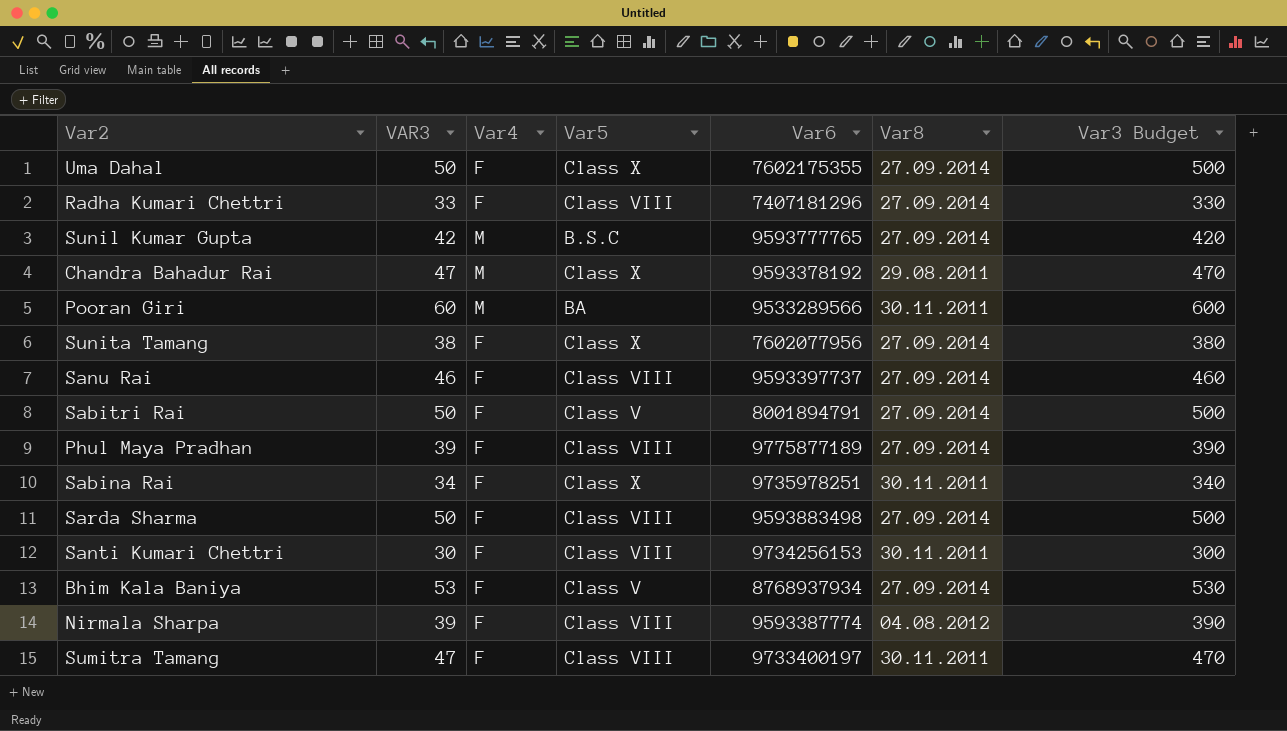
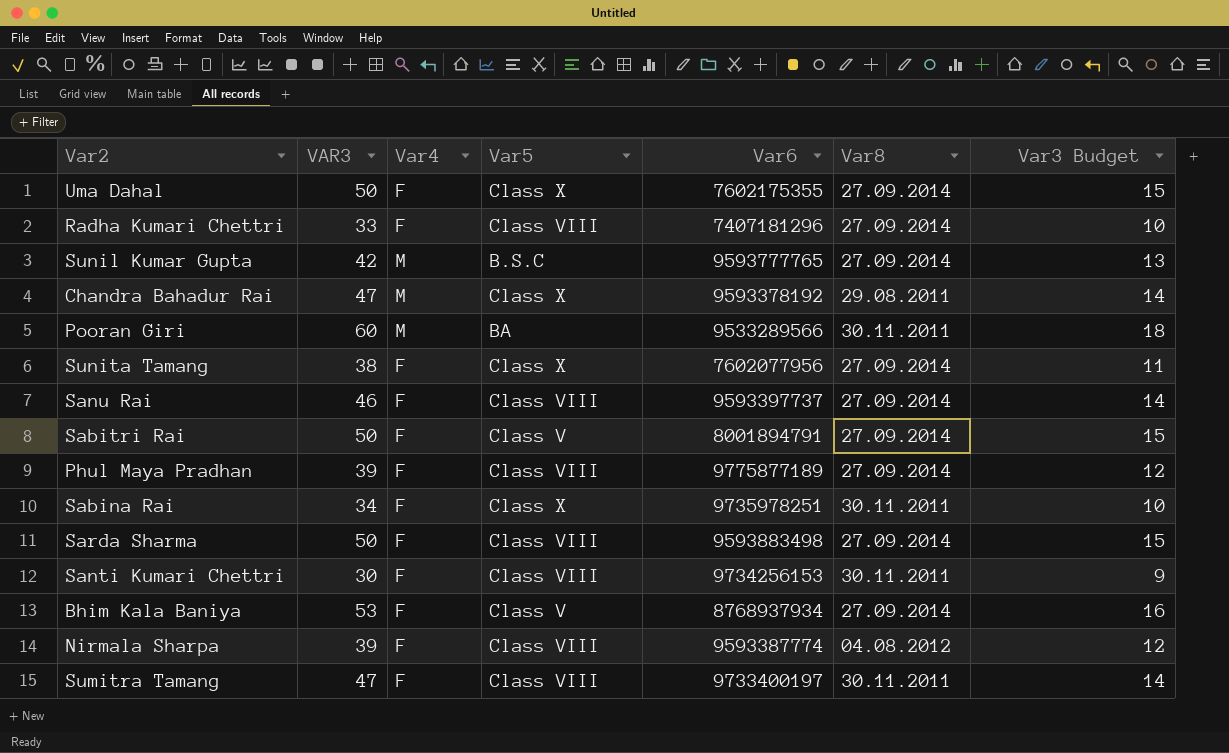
column Var3 Budget | formula: [VAR3] * 10 -> [VAR3] * 0.3

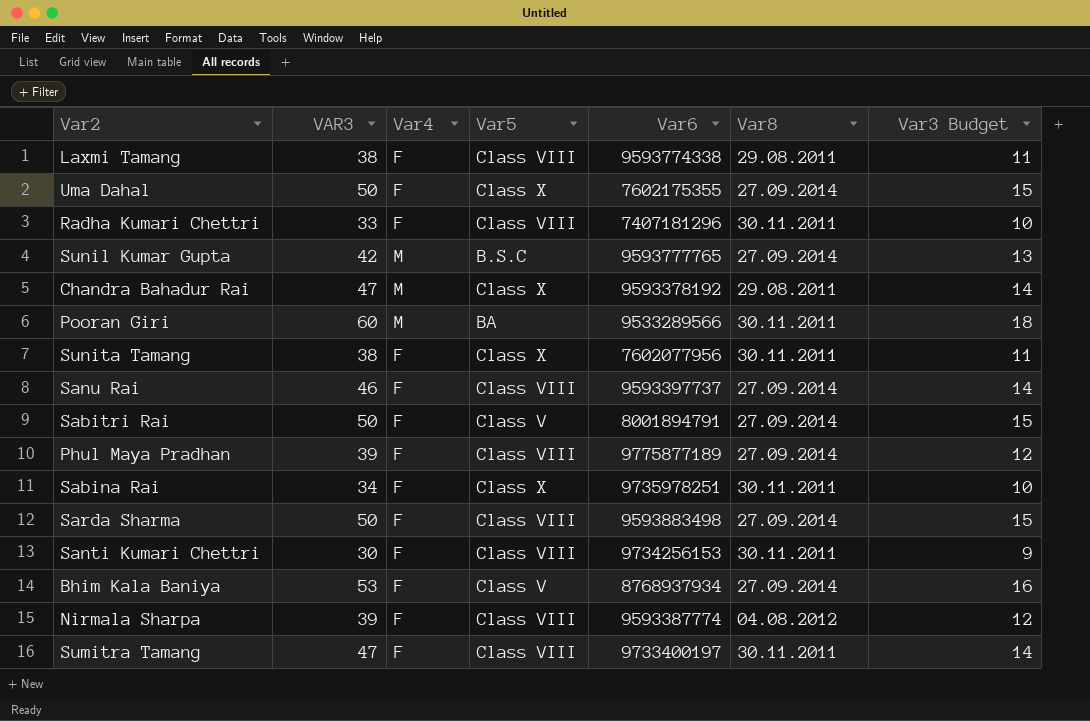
row Laxmi Tamang: none -> 38 | F | Class VIII | 9593774338 | 29.08.2011 | 11
Radha Kumari Chettri | Var8: 27.09.2014 -> 30.11.2011
Sunita Tamang | Var8: 27.09.2014 -> 30.11.2011

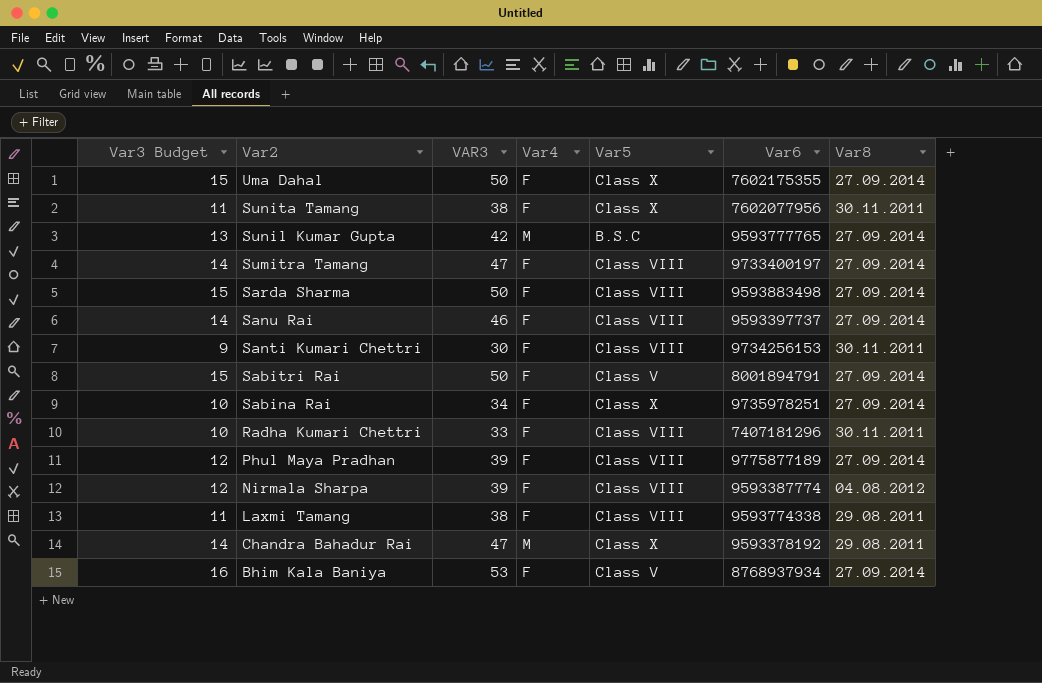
row order: none -> Var2 descending
column Var3 Budget | position: 7 -> 1
row Pooran Giri: 60 | M | BA | 9533289566 | 30.11.2011 | 18 -> none
Sumitra Tamang | Var8: 30.11.2011 -> 27.09.2014
Sabina Rai | Var8: 30.11.2011 -> 27.09.2014

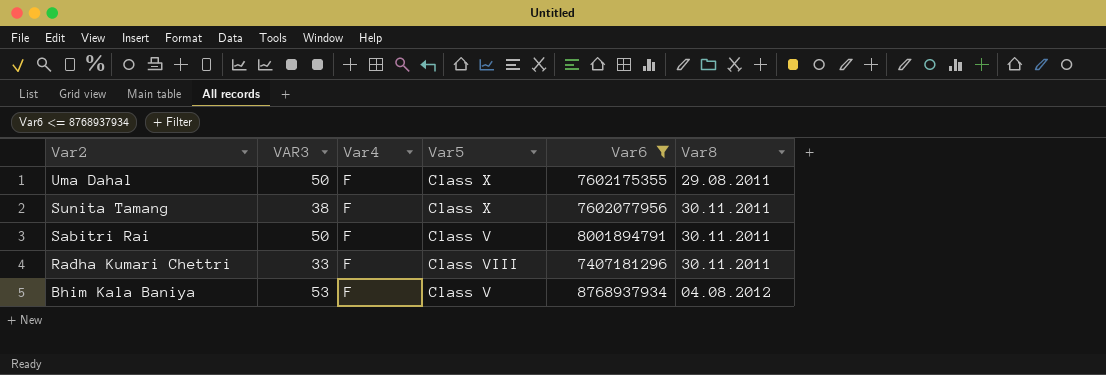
filter: none -> Var6 <= 8768937934
column Var3 Budget | formula: [VAR3] * 0.3 -> none
Uma Dahal | Var8: 27.09.2014 -> 29.08.2011
Sabitri Rai | Var8: 27.09.2014 -> 30.11.2011
Bhim Kala Baniya | Var8: 27.09.2014 -> 04.08.2012

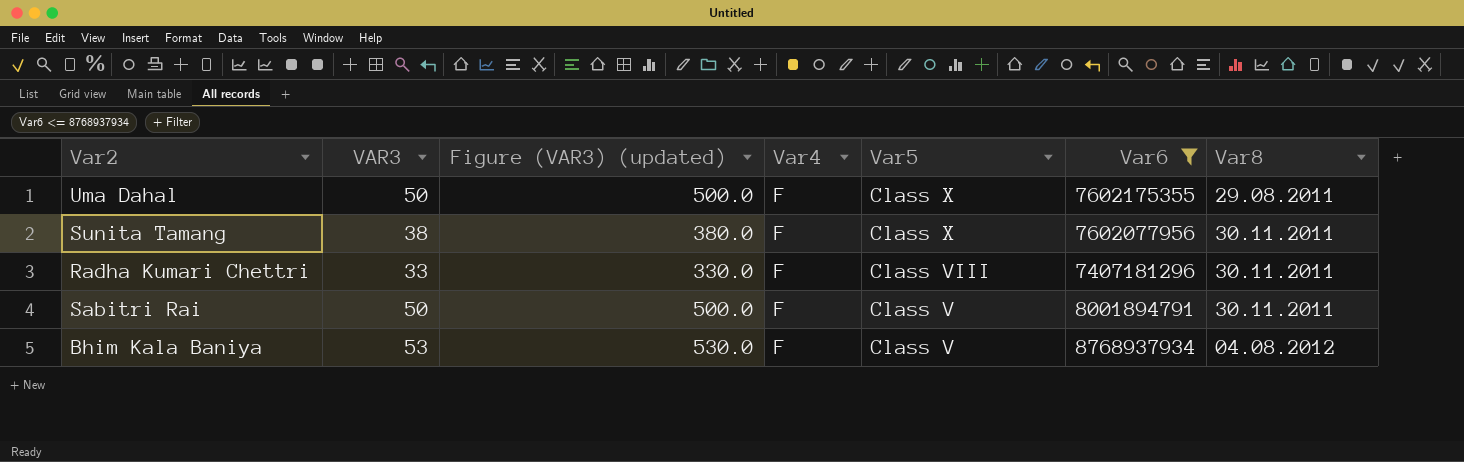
row order: Var2 descending -> Var5 descending
column Figure (VAR3) (updated) | formula: none -> [VAR3] * 10

